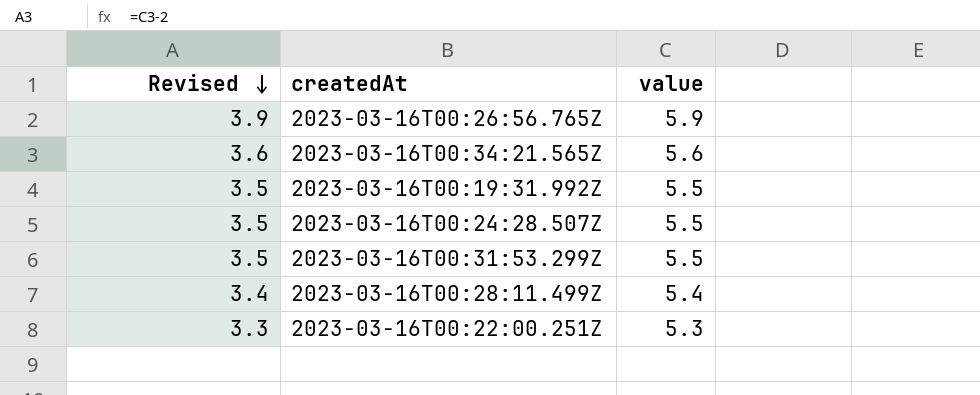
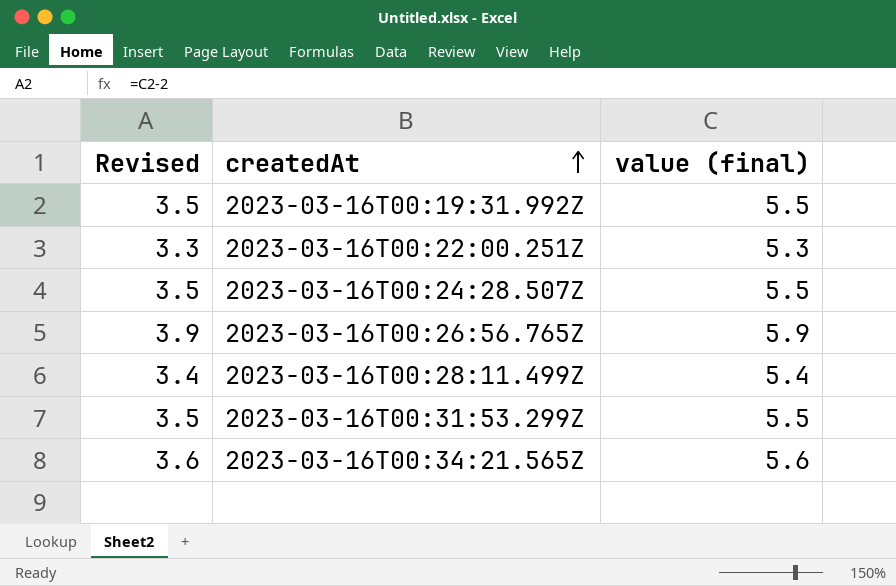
row order: Revised descending -> createdAt ascending
column name: value -> value (final)

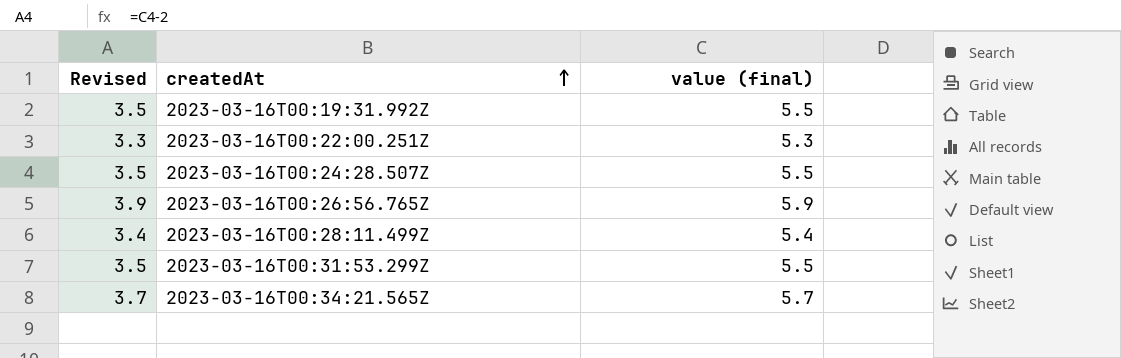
2023-03-16T00:34:21.565Z | Revised: 3.6 -> 3.7
2023-03-16T00:34:21.565Z | value (final): 5.6 -> 5.7

